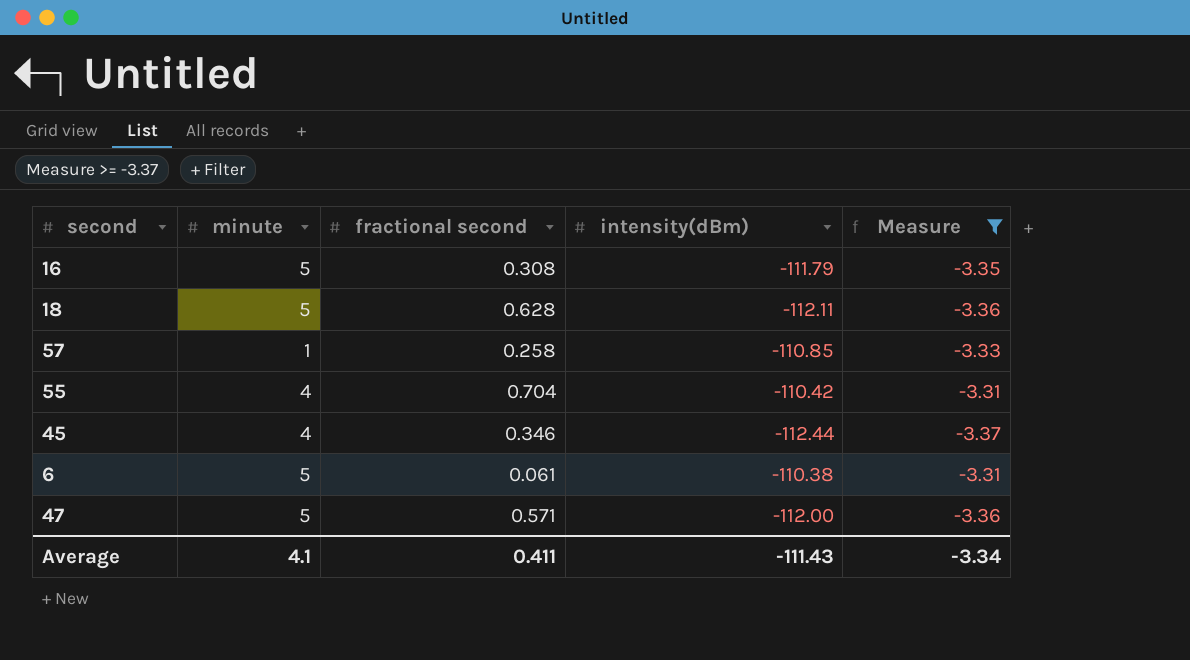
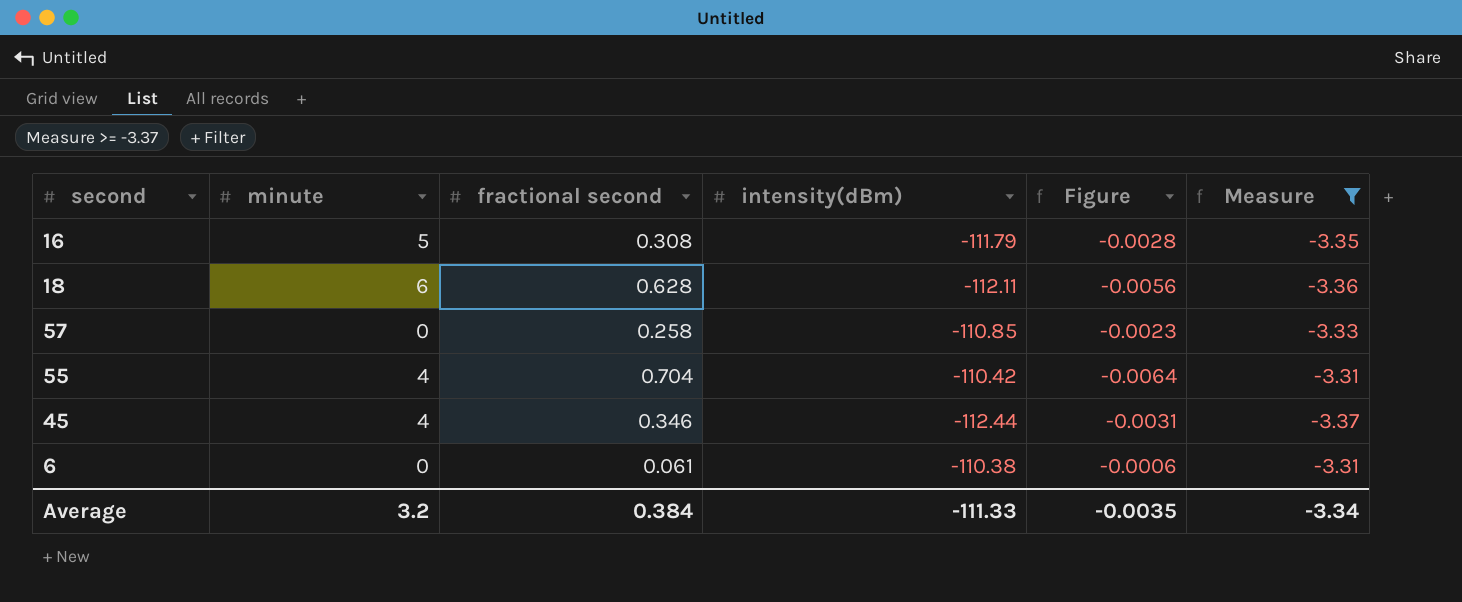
column Figure | formula: none -> [fractional second] / [intensity(dBm)]
row 47: 5 | 0.571 | -112.00 | -3.36 -> none
18 | minute: 5 -> 6
57 | minute: 1 -> 0
6 | minute: 5 -> 0
Average | minute: 4.1 -> 3.2
Average | fractional second: 0.411 -> 0.384
Average | intensity(dBm): -111.43 -> -111.33

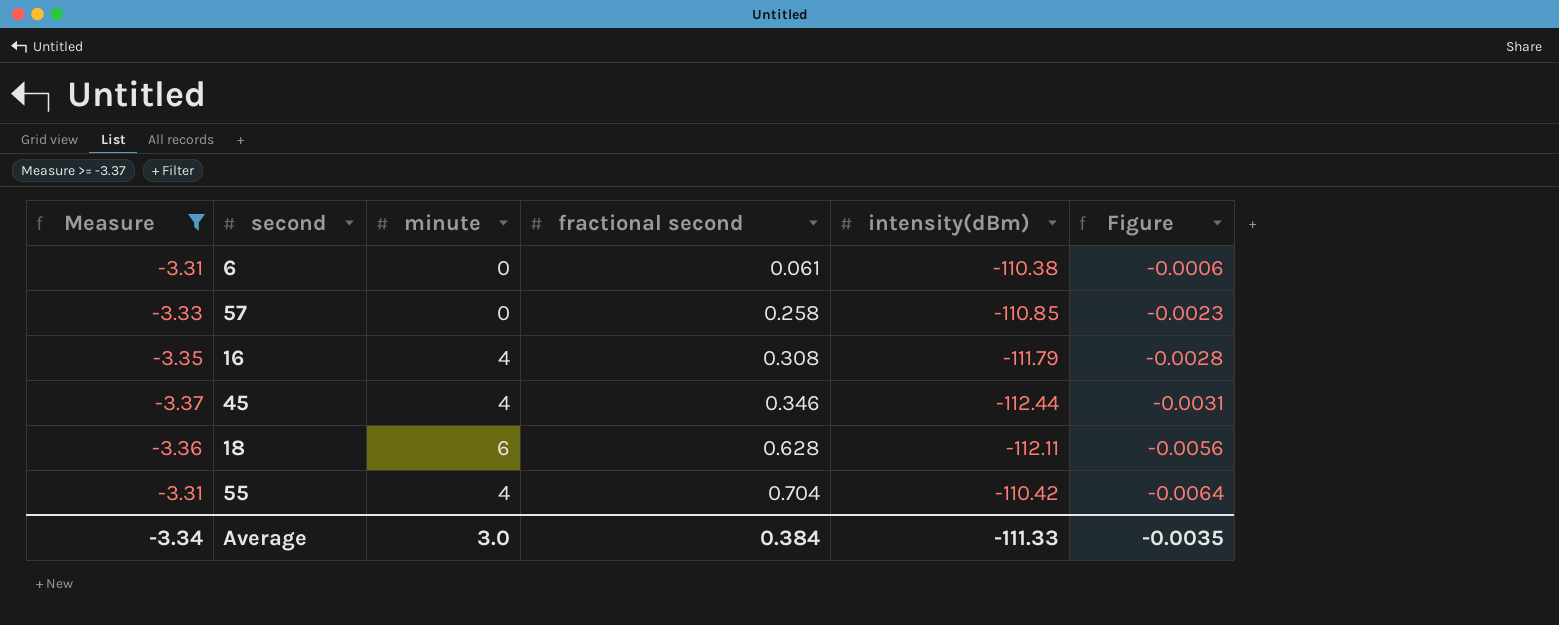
row order: none -> fractional second ascending
column Measure | position: 6 -> 1
16 | minute: 5 -> 4
Average | minute: 3.2 -> 3.0

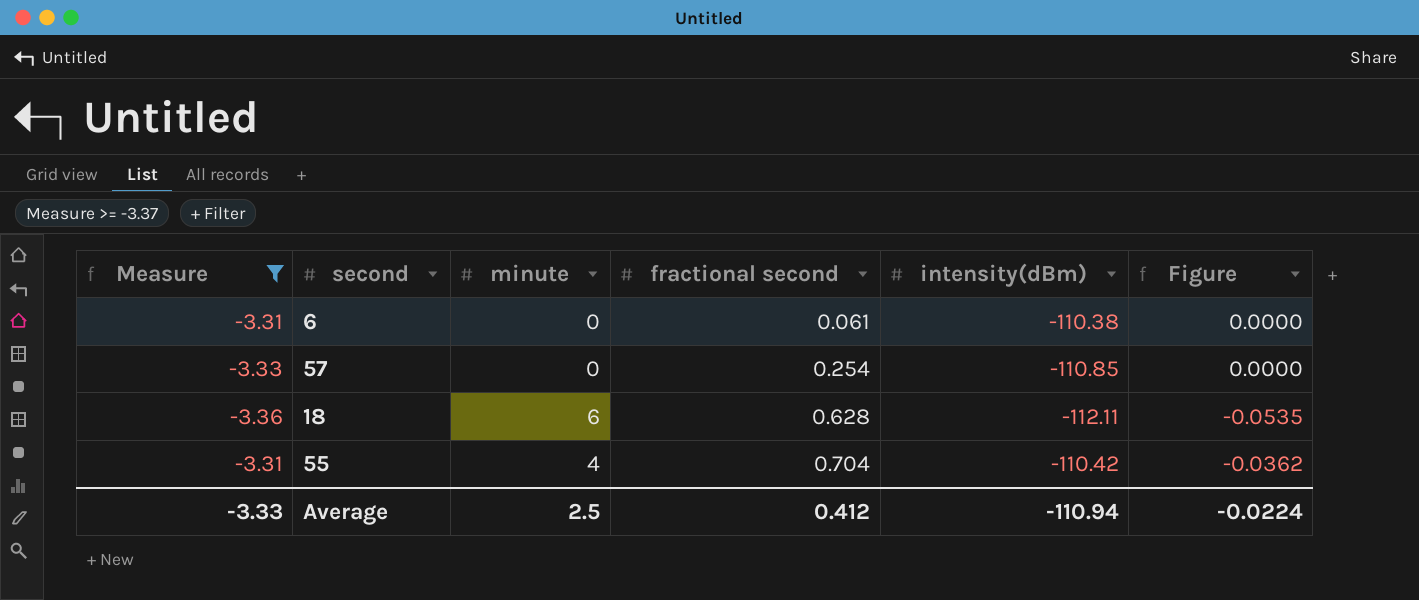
column Figure | formula: [fractional second] / [intensity(dBm)] -> [minute] / [intensity(dBm)]
row 16: -3.35 | 4 | 0.308 | -111.79 | -0.0028 -> none
row 45: -3.37 | 4 | 0.346 | -112.44 | -0.0031 -> none
57 | fractional second: 0.258 -> 0.254
Average | Measure: -3.34 -> -3.33
Average | minute: 3.0 -> 2.5
Average | fractional second: 0.384 -> 0.412
Average | intensity(dBm): -111.33 -> -110.94
Average | Figure: -0.0035 -> -0.0224

